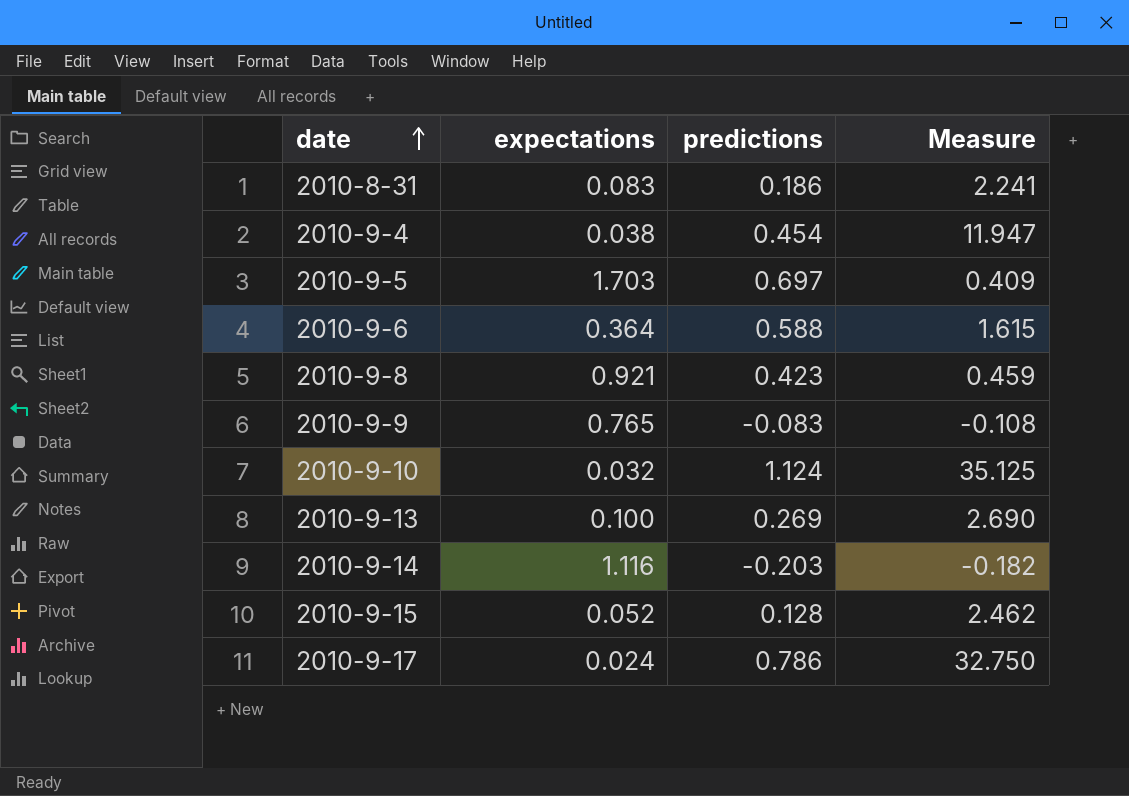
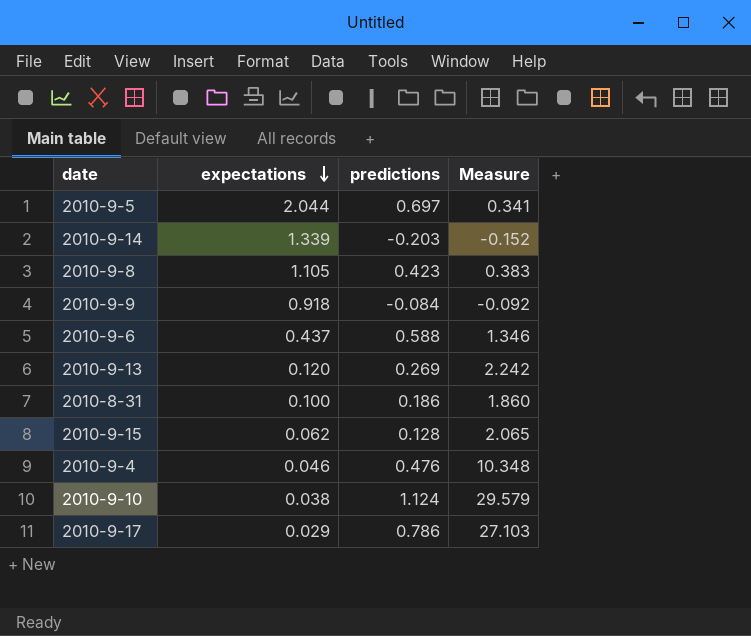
row order: date ascending -> expectations descending
2010-9-5 | expectations: 1.703 -> 2.044
2010-9-5 | Measure: 0.409 -> 0.341
2010-9-14 | expectations: 1.116 -> 1.339
2010-9-14 | Measure: -0.182 -> -0.152
2010-9-8 | expectations: 0.921 -> 1.105
2010-9-8 | Measure: 0.459 -> 0.383
2010-9-9 | expectations: 0.765 -> 0.918
2010-9-9 | predictions: -0.083 -> -0.084
2010-9-9 | Measure: -0.108 -> -0.092
2010-9-6 | expectations: 0.364 -> 0.437
2010-9-6 | Measure: 1.615 -> 1.346
2010-9-13 | expectations: 0.100 -> 0.120
2010-9-13 | Measure: 2.690 -> 2.242
2010-8-31 | expectations: 0.083 -> 0.100
2010-8-31 | Measure: 2.241 -> 1.860
2010-9-15 | expectations: 0.052 -> 0.062
2010-9-15 | Measure: 2.462 -> 2.065
2010-9-4 | expectations: 0.038 -> 0.046
2010-9-4 | predictions: 0.454 -> 0.476
2010-9-4 | Measure: 11.947 -> 10.348
2010-9-10 | expectations: 0.032 -> 0.038
2010-9-10 | Measure: 35.125 -> 29.579
2010-9-17 | expectations: 0.024 -> 0.029
2010-9-17 | Measure: 32.750 -> 27.103

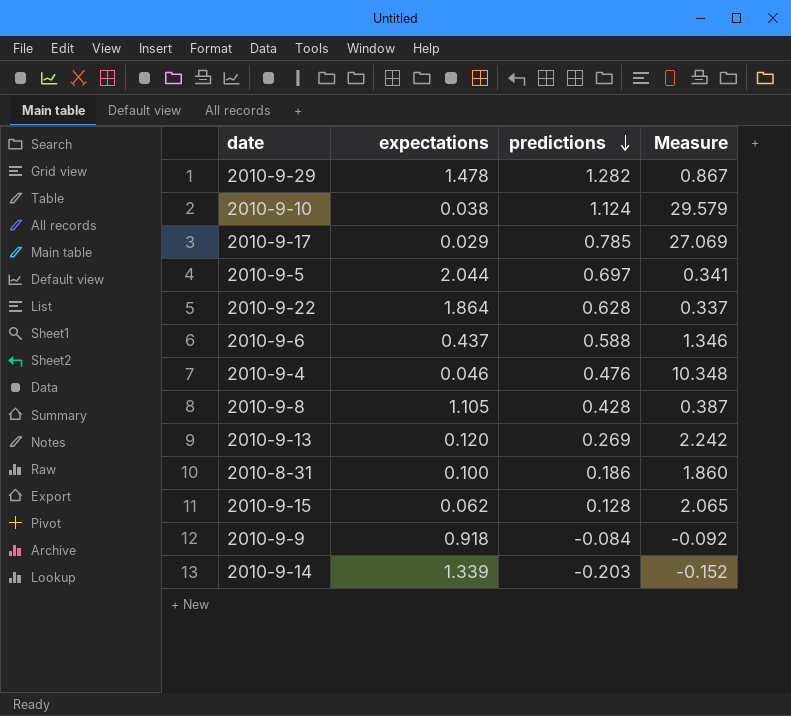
row order: expectations descending -> predictions descending
row 2010-9-29: none -> 1.478 | 1.282 | 0.867
2010-9-17 | predictions: 0.786 -> 0.785
2010-9-17 | Measure: 27.103 -> 27.069
row 2010-9-22: none -> 1.864 | 0.628 | 0.337
2010-9-8 | predictions: 0.423 -> 0.428
2010-9-8 | Measure: 0.383 -> 0.387

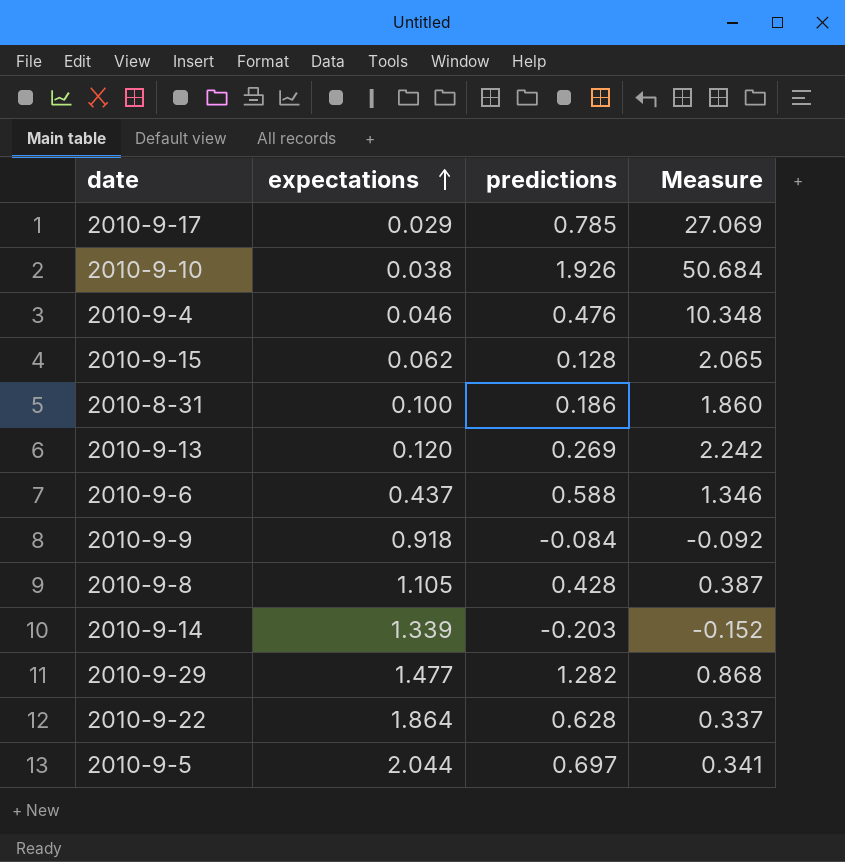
row order: predictions descending -> expectations ascending
2010-9-10 | predictions: 1.124 -> 1.926
2010-9-10 | Measure: 29.579 -> 50.684
2010-9-29 | expectations: 1.478 -> 1.477
2010-9-29 | Measure: 0.867 -> 0.868

